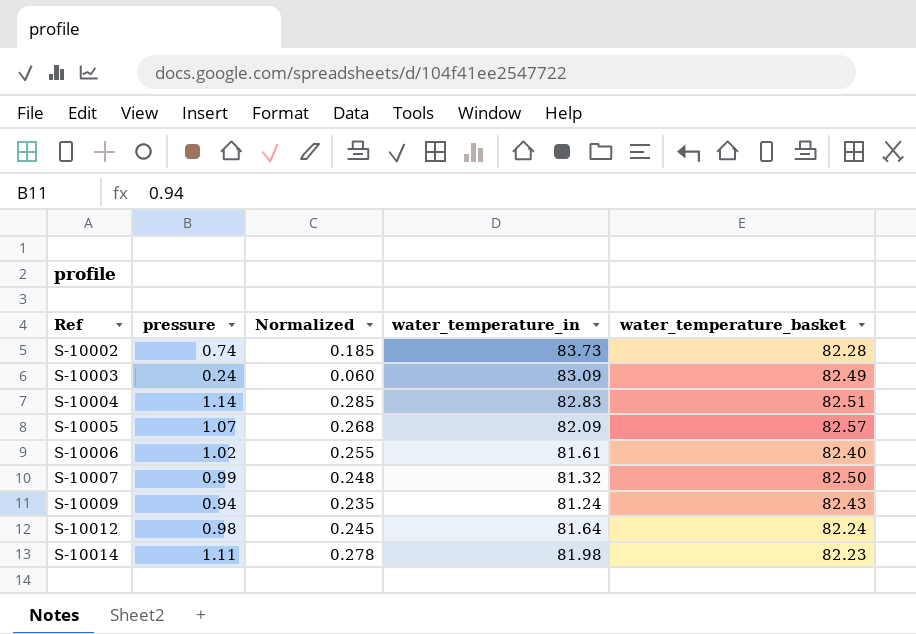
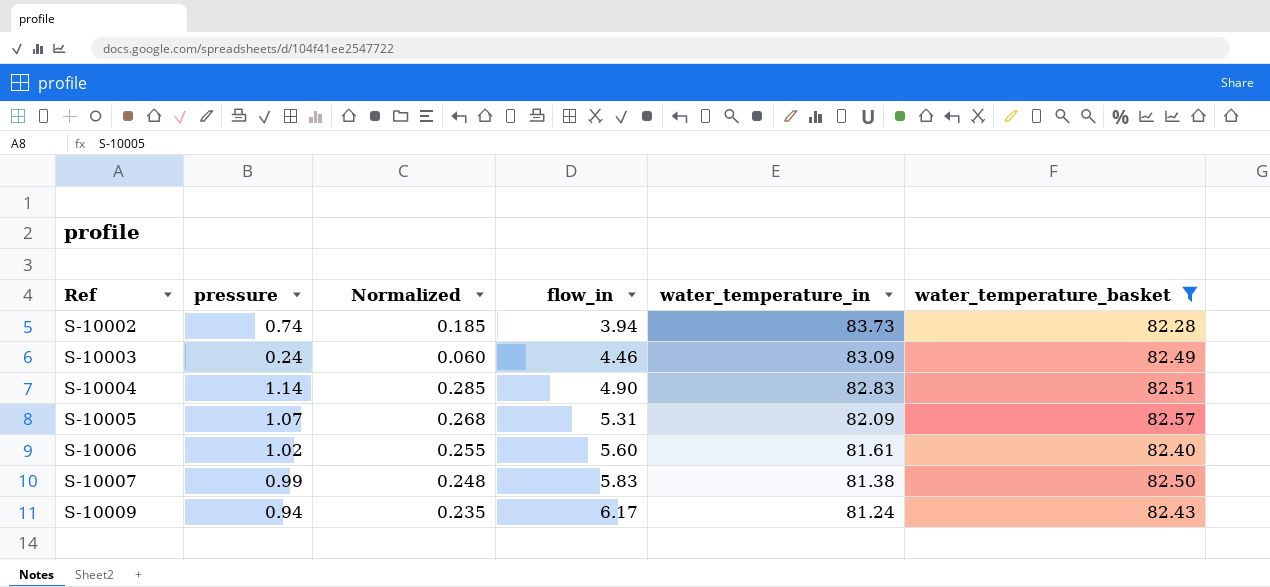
filter: none -> water_temperature_basket >= 82.28
column flow_in | position: none -> 4
S-10007 | water_temperature_in: 81.32 -> 81.38

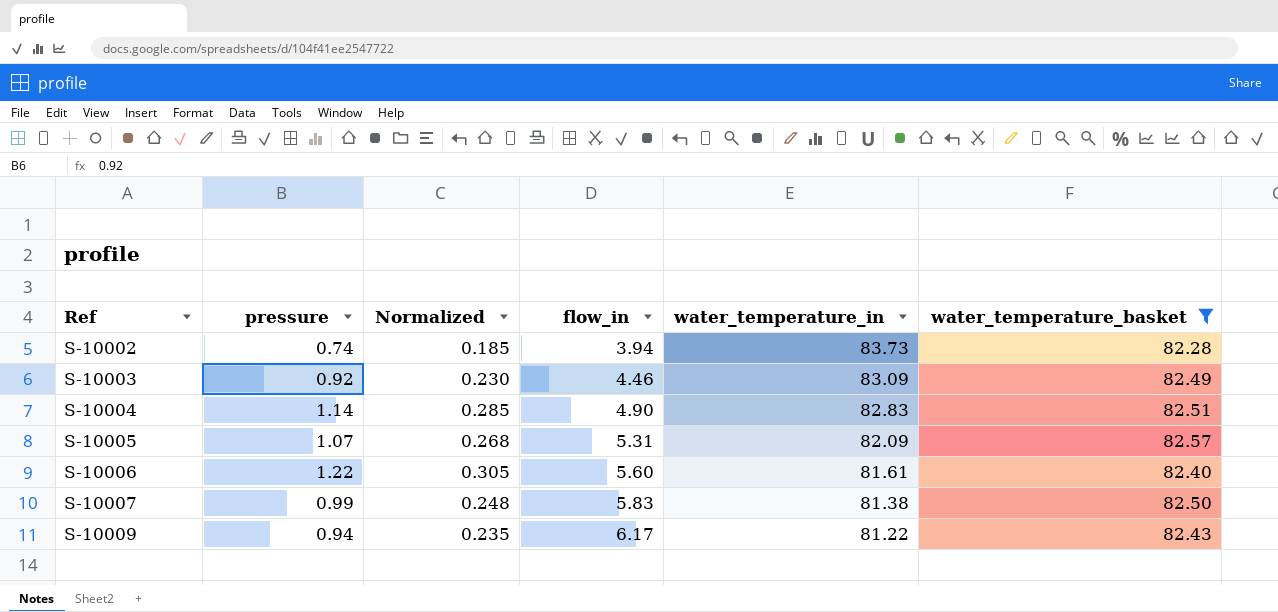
S-10003 | pressure: 0.24 -> 0.92
S-10003 | Normalized: 0.060 -> 0.230
S-10006 | pressure: 1.02 -> 1.22
S-10006 | Normalized: 0.255 -> 0.305
S-10009 | water_temperature_in: 81.24 -> 81.22

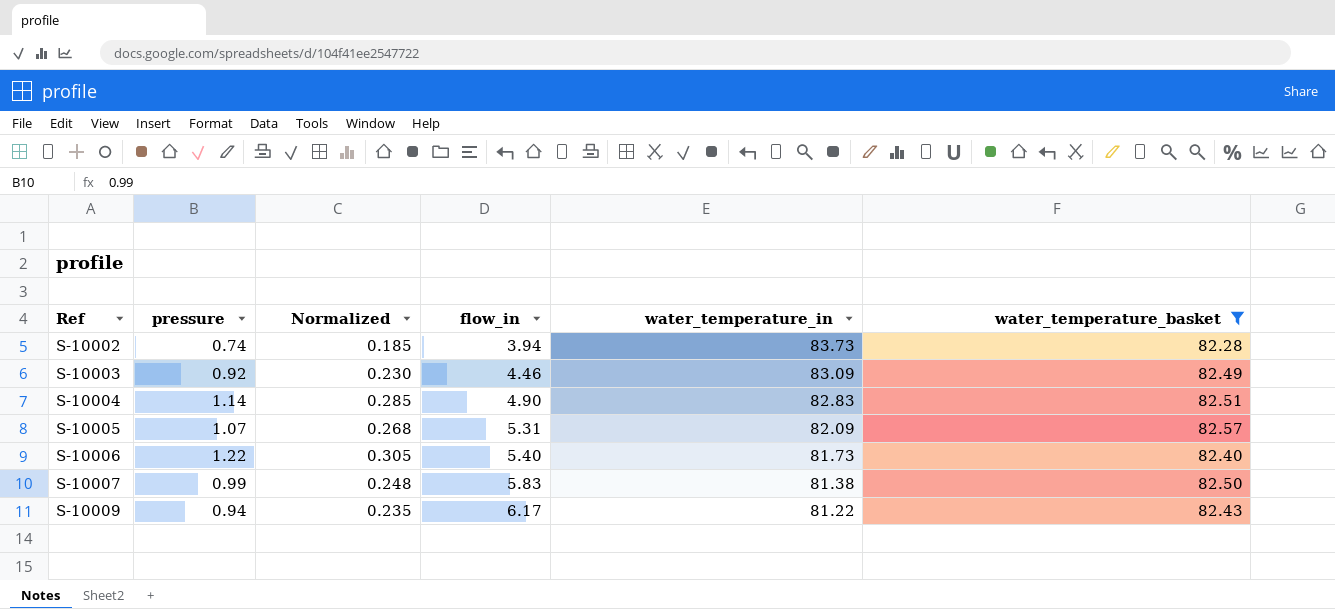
S-10006 | flow_in: 5.60 -> 5.40
S-10006 | water_temperature_in: 81.61 -> 81.73

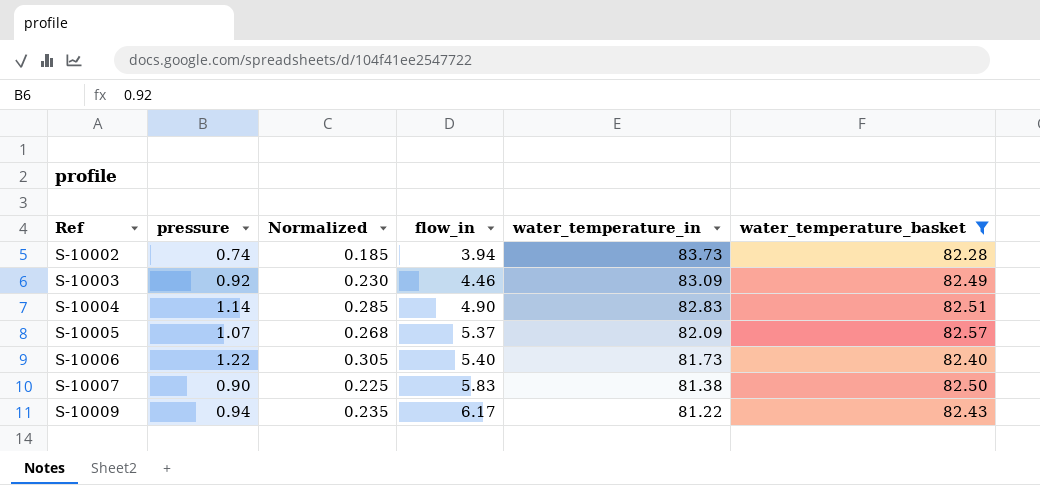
S-10005 | flow_in: 5.31 -> 5.37
S-10007 | pressure: 0.99 -> 0.90
S-10007 | Normalized: 0.248 -> 0.225

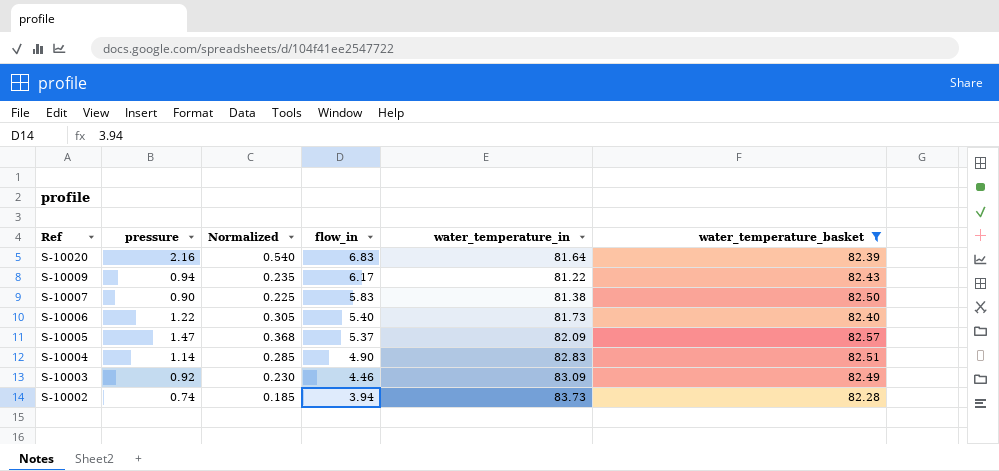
row order: Ref ascending -> Ref descending
row S-10020: none -> 2.16 | 0.540 | 6.83 | 81.64 | 82.39
S-10005 | pressure: 1.07 -> 1.47
S-10005 | Normalized: 0.268 -> 0.368

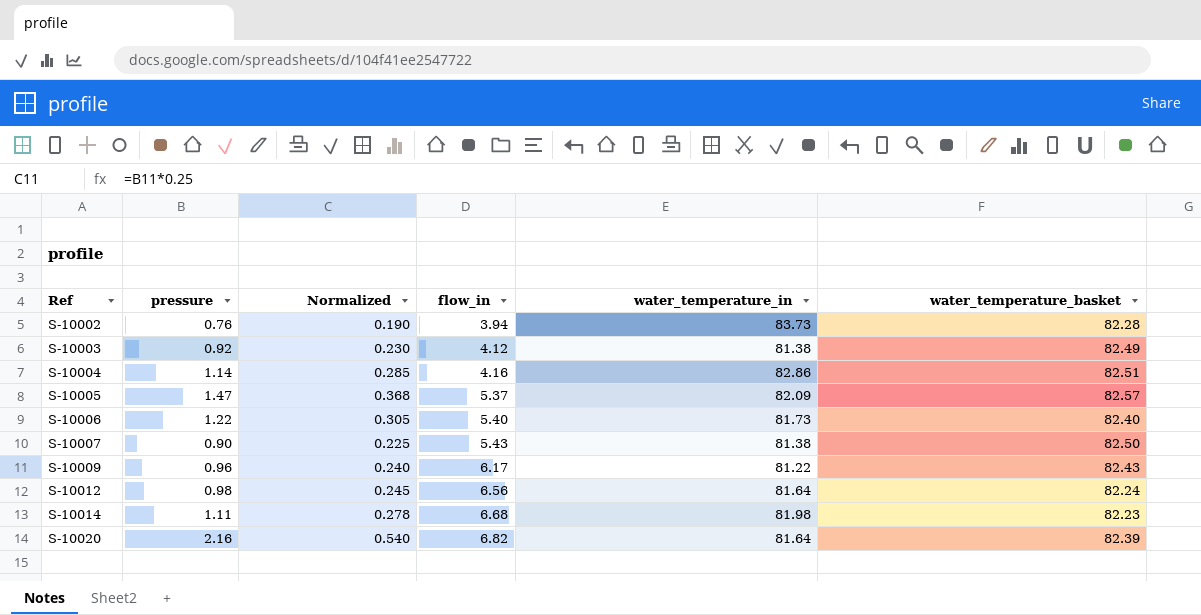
filter: water_temperature_basket >= 82.28 -> none
row order: Ref descending -> Ref ascending
S-10002 | pressure: 0.74 -> 0.76
S-10002 | Normalized: 0.185 -> 0.190
S-10003 | flow_in: 4.46 -> 4.12
S-10003 | water_temperature_in: 83.09 -> 81.38
S-10004 | flow_in: 4.90 -> 4.16
S-10004 | water_temperature_in: 82.83 -> 82.86
S-10007 | flow_in: 5.83 -> 5.43
S-10009 | pressure: 0.94 -> 0.96
S-10009 | Normalized: 0.235 -> 0.240
S-10020 | flow_in: 6.83 -> 6.82

